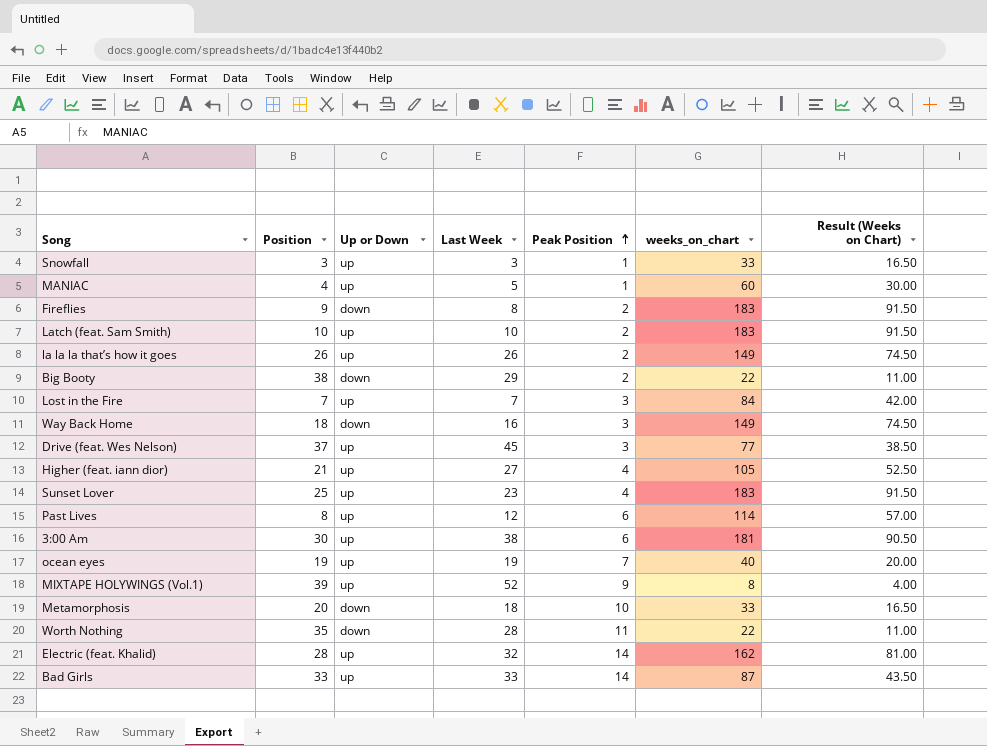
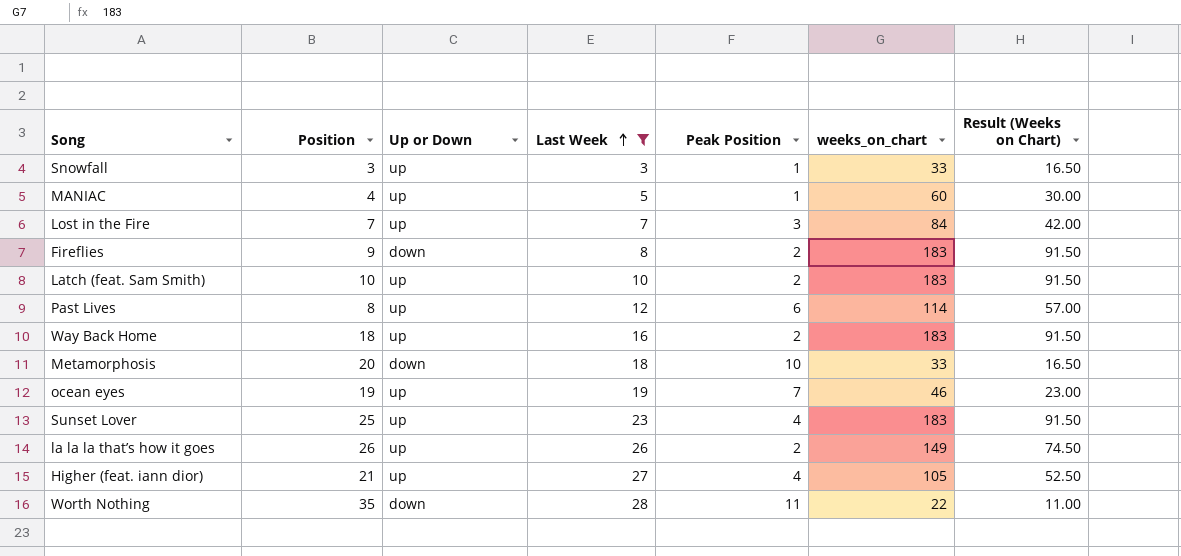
filter: none -> Last Week <= 28
row order: Peak Position ascending -> Last Week ascending
Way Back Home | Up or Down: down -> up
Way Back Home | Peak Position: 3 -> 2
Way Back Home | weeks_on_chart: 149 -> 183
Way Back Home | Result (Weeks on Chart): 74.50 -> 91.50
ocean eyes | weeks_on_chart: 40 -> 46
ocean eyes | Result (Weeks on Chart): 20.00 -> 23.00

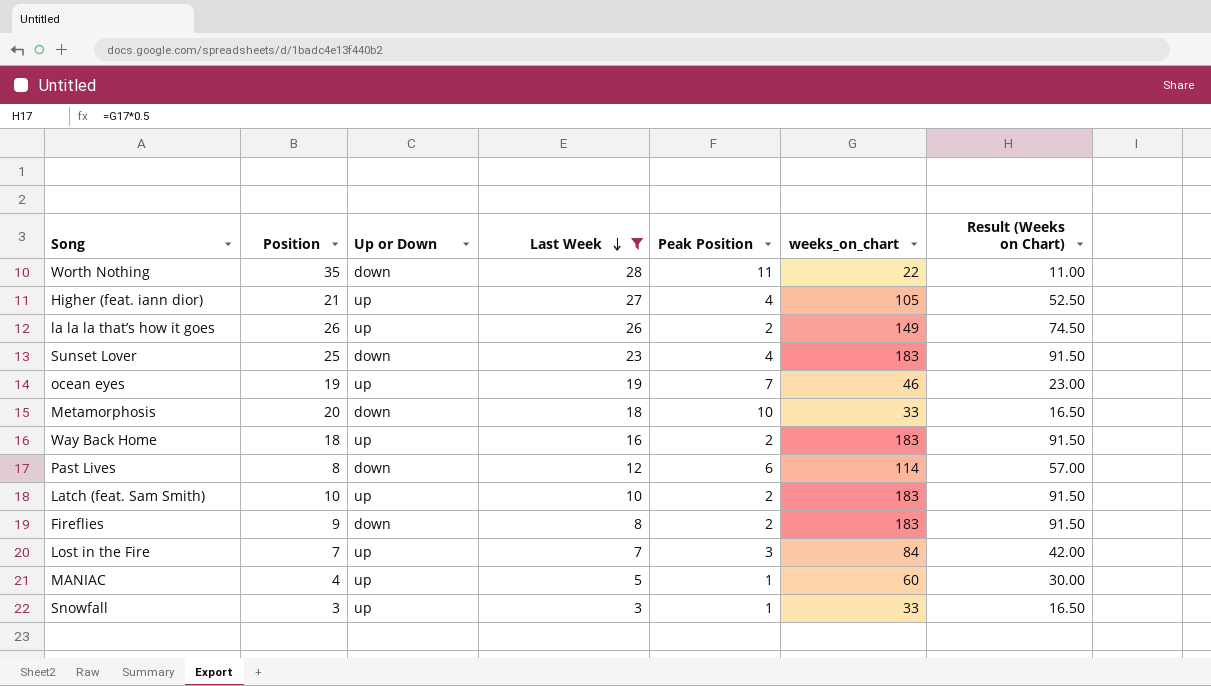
row order: Last Week ascending -> Last Week descending
Sunset Lover | Up or Down: up -> down
Past Lives | Up or Down: up -> down

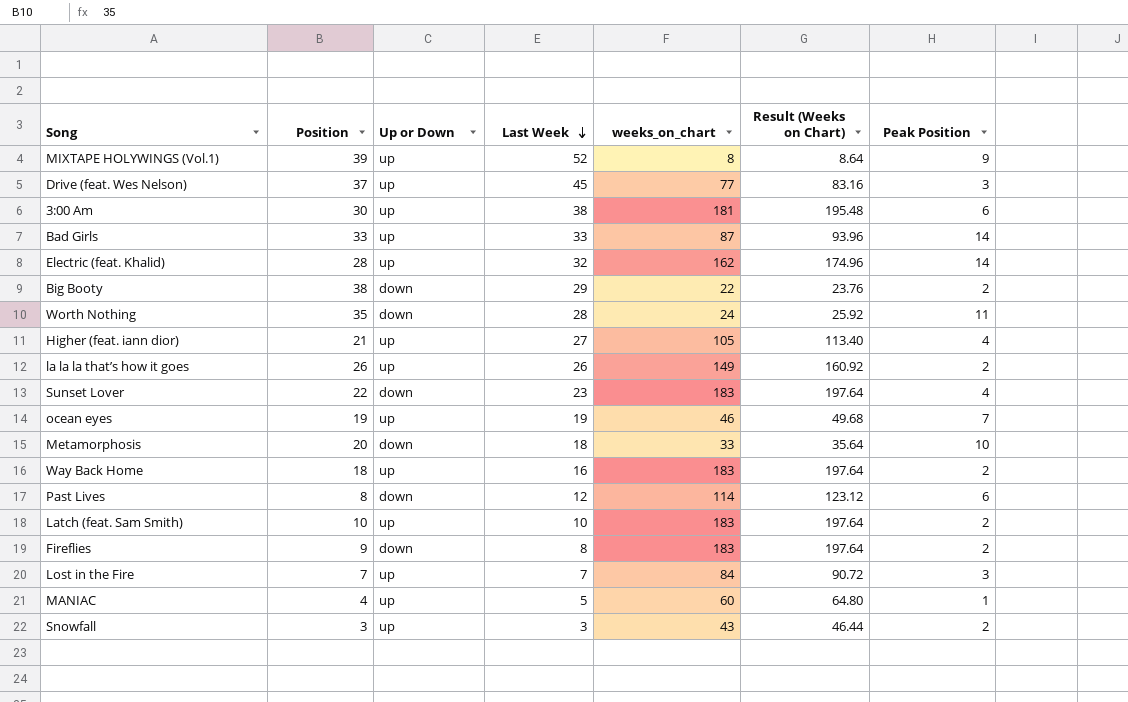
filter: Last Week <= 28 -> none
column Result (Weeks on Chart) | formula: [weeks_on_chart] * 0.5 -> [weeks_on_chart] * 1.08
column Peak Position | position: 5 -> 7
Worth Nothing | weeks_on_chart: 22 -> 24
Sunset Lover | Position: 25 -> 22
Snowfall | weeks_on_chart: 33 -> 43
Snowfall | Peak Position: 1 -> 2

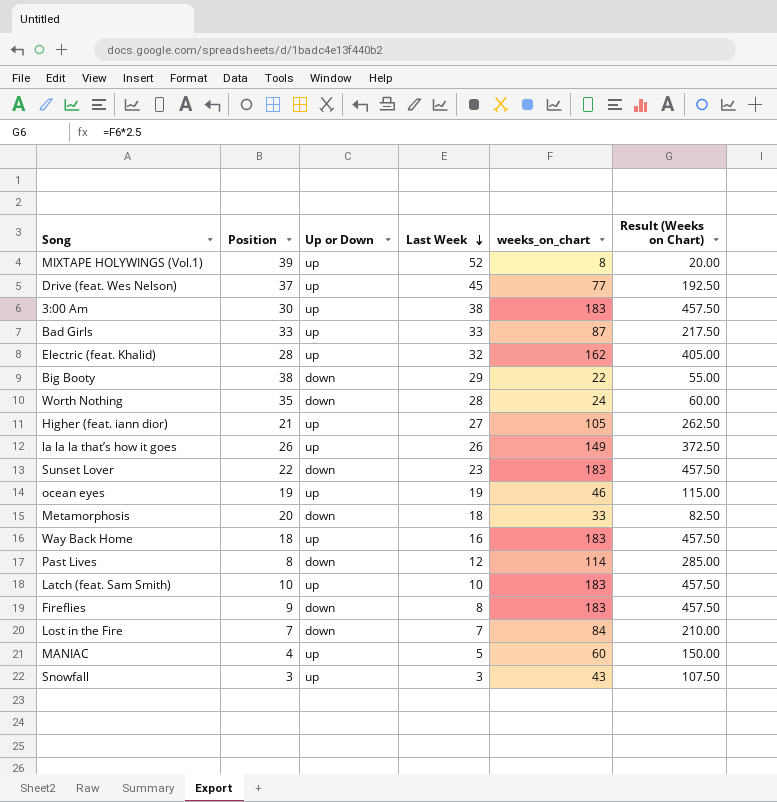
column Peak Position | position: 7 -> none
column Result (Weeks on Chart) | formula: [weeks_on_chart] * 1.08 -> [weeks_on_chart] * 2.5
3:00 Am | weeks_on_chart: 181 -> 183
Lost in the Fire | Up or Down: up -> down

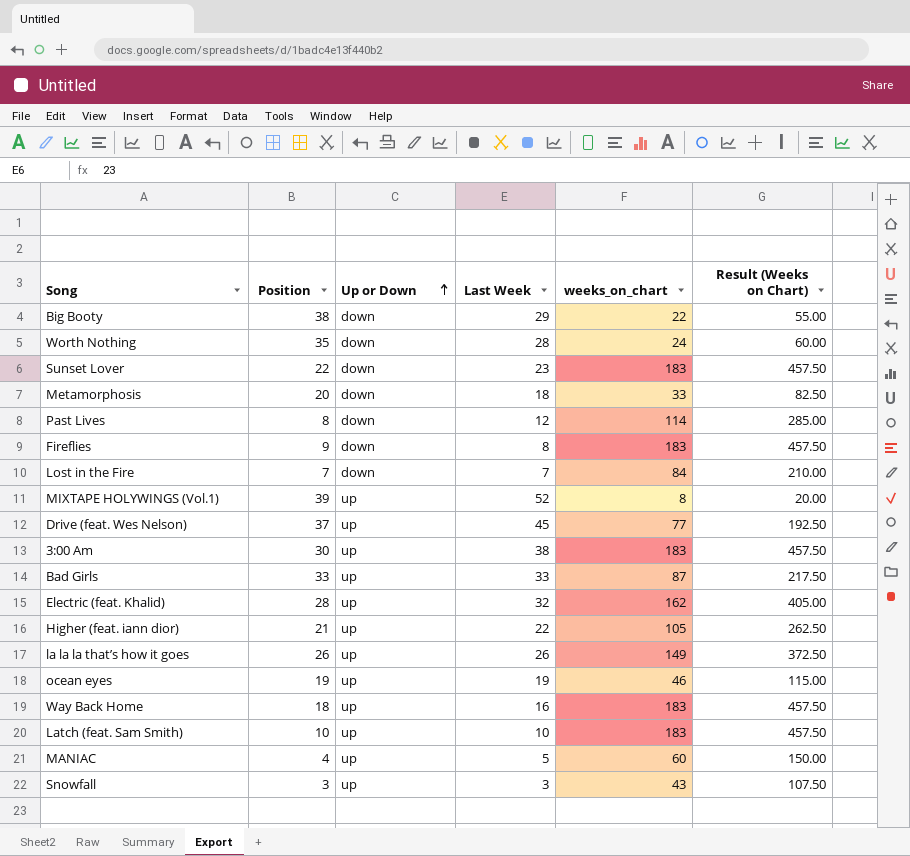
row order: Last Week descending -> Up or Down ascending
Higher (feat. iann dior) | Last Week: 27 -> 22

